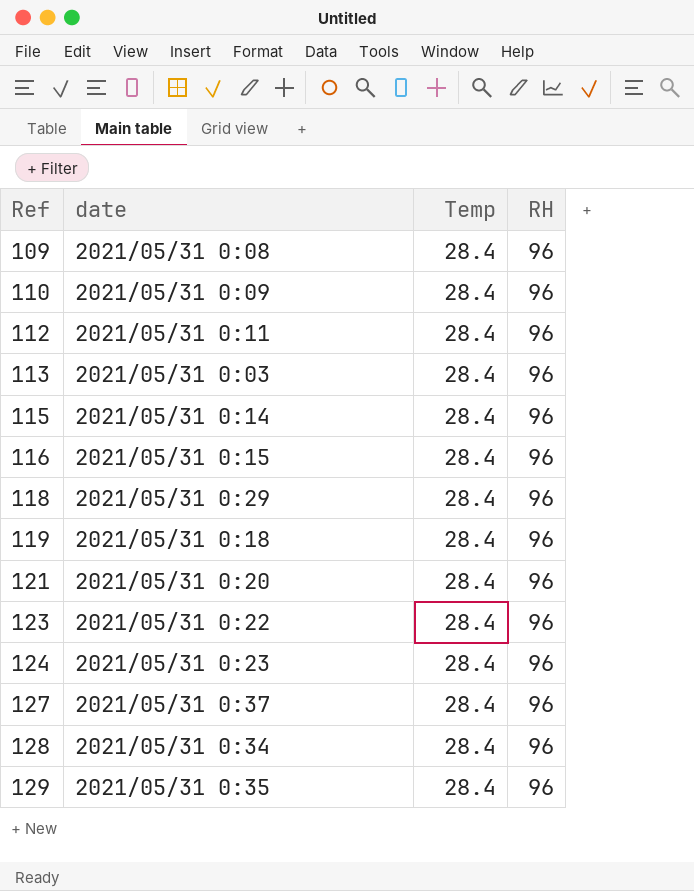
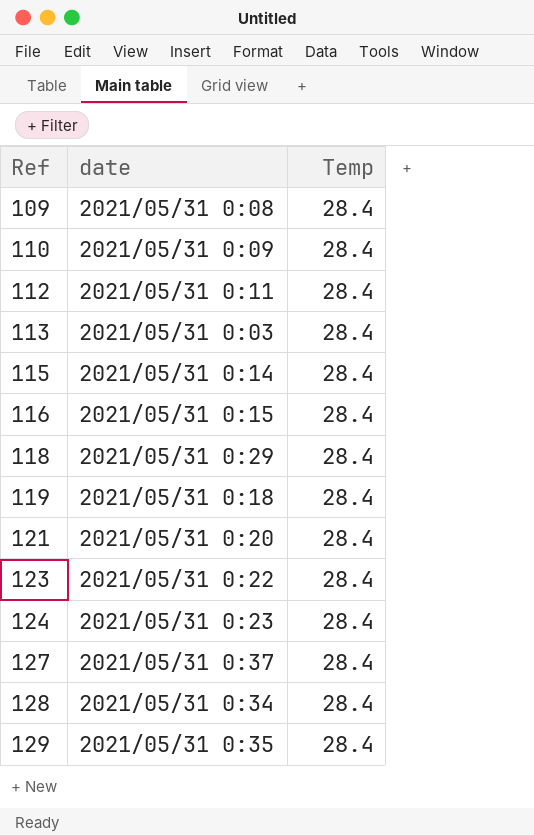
column RH | position: 4 -> none

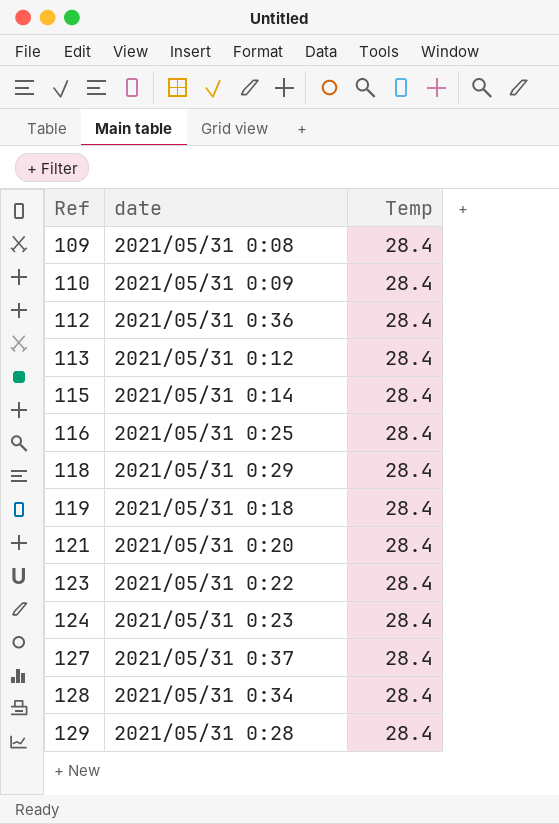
112 | date: 2021/05/31 0:11 -> 2021/05/31 0:36
113 | date: 2021/05/31 0:03 -> 2021/05/31 0:12
116 | date: 2021/05/31 0:15 -> 2021/05/31 0:25
129 | date: 2021/05/31 0:35 -> 2021/05/31 0:28

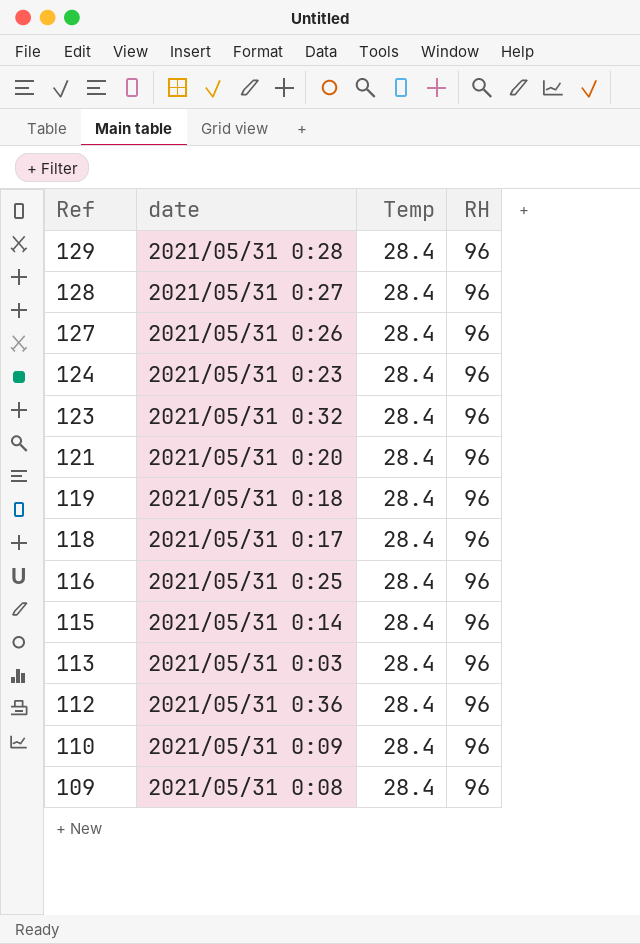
row order: Ref ascending -> Ref descending
column RH | position: none -> 4
128 | date: 2021/05/31 0:34 -> 2021/05/31 0:27
127 | date: 2021/05/31 0:37 -> 2021/05/31 0:26
123 | date: 2021/05/31 0:22 -> 2021/05/31 0:32
118 | date: 2021/05/31 0:29 -> 2021/05/31 0:17
113 | date: 2021/05/31 0:12 -> 2021/05/31 0:03

